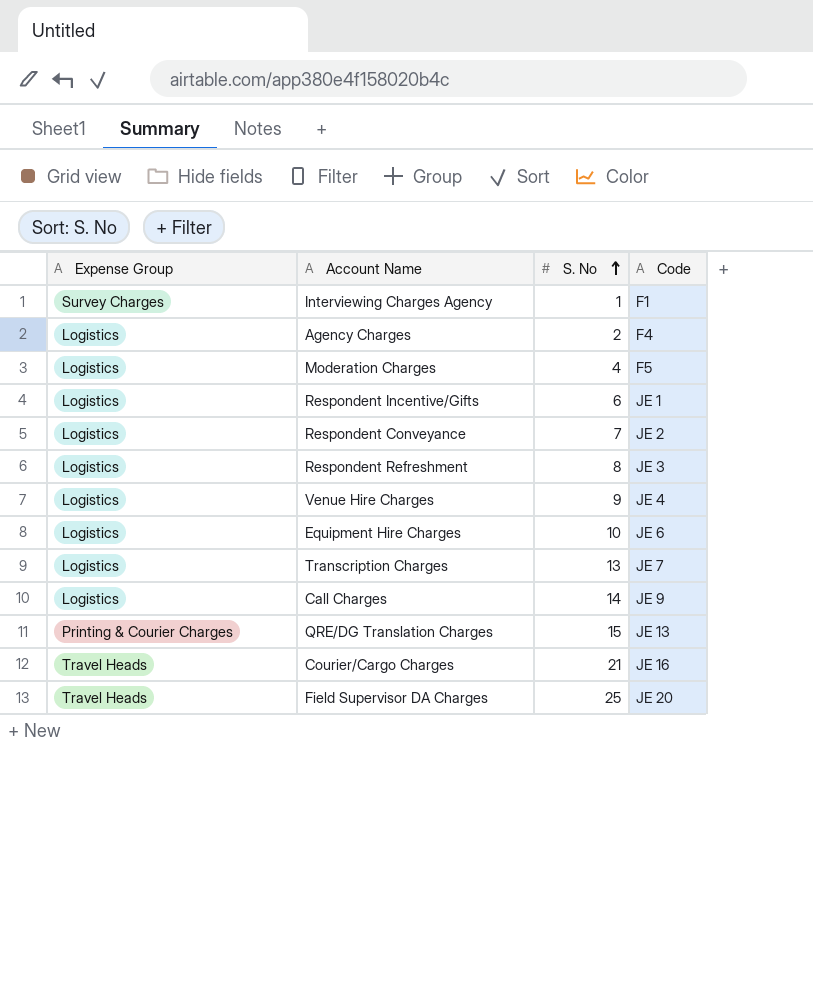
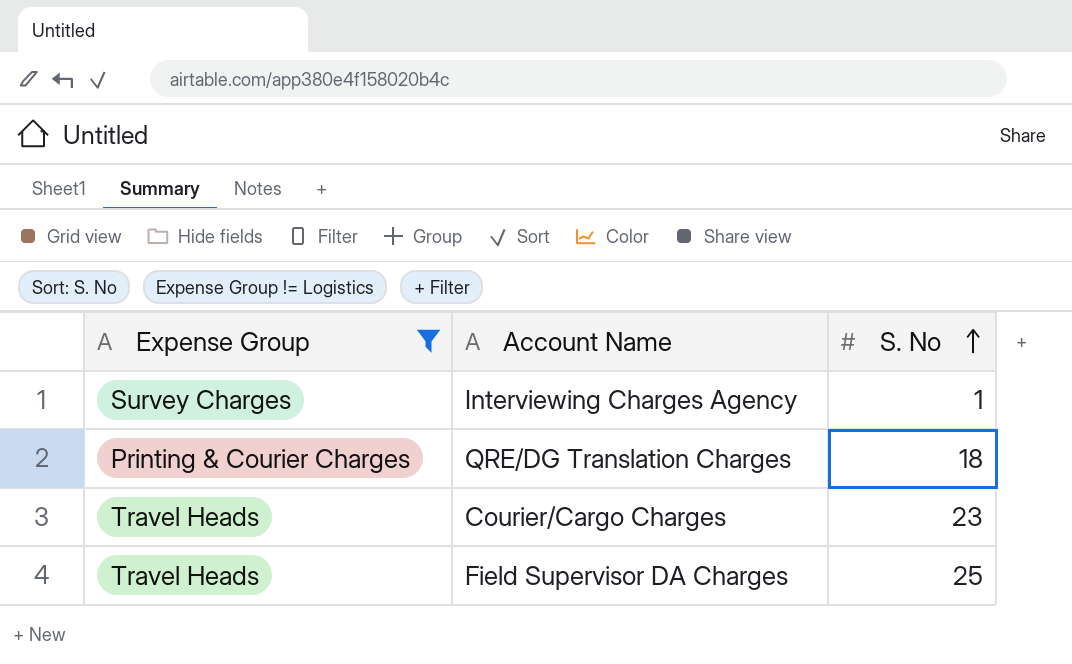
filter: none -> Expense Group != Logistics
column Code | position: 4 -> none
QRE/DG Translation Charges | S. No: 15 -> 18
Courier/Cargo Charges | S. No: 21 -> 23

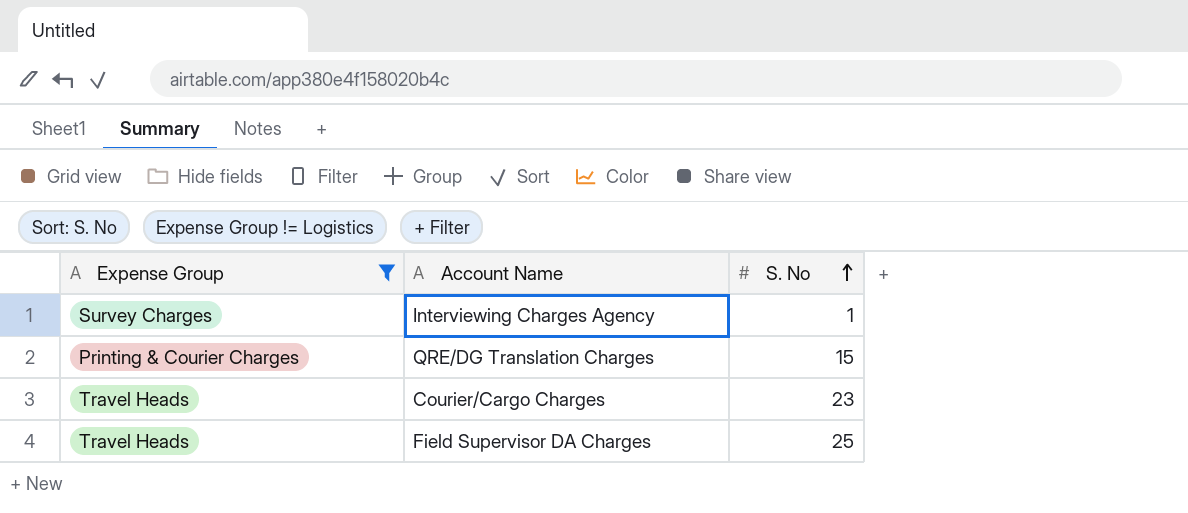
QRE/DG Translation Charges | S. No: 18 -> 15

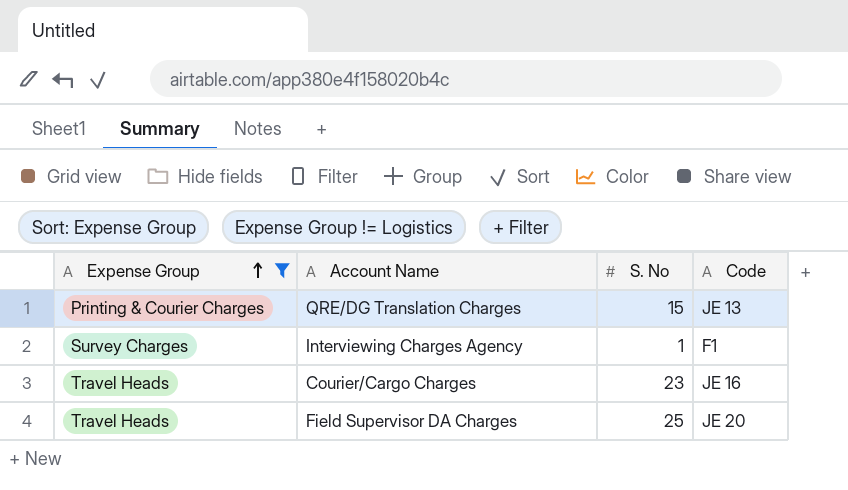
row order: S. No ascending -> Expense Group ascending
column Code | position: none -> 4

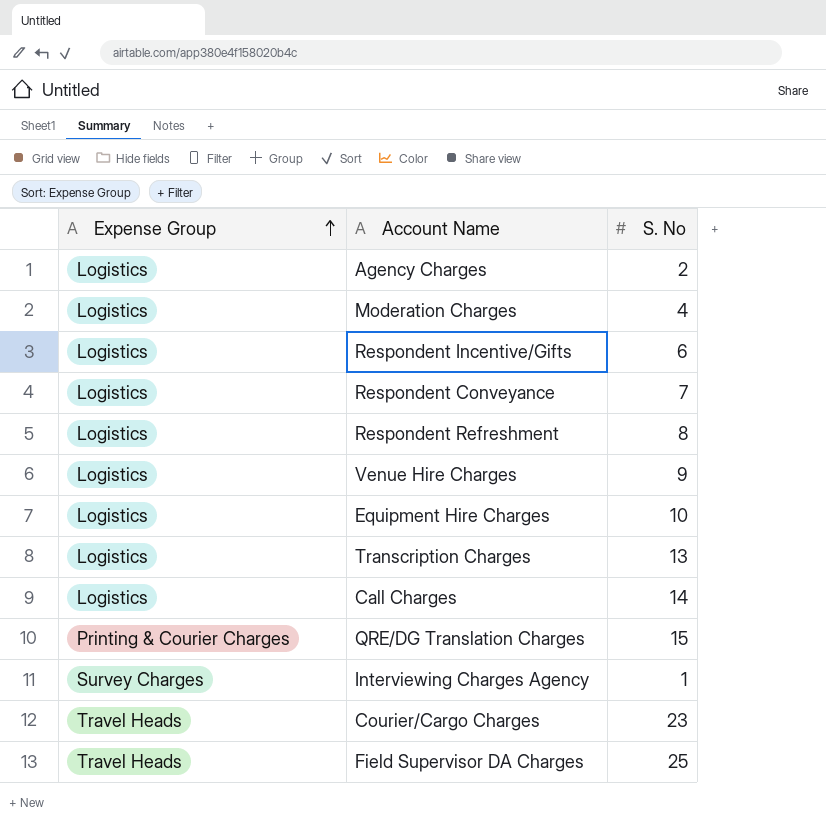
filter: Expense Group != Logistics -> none
column Code | position: 4 -> none

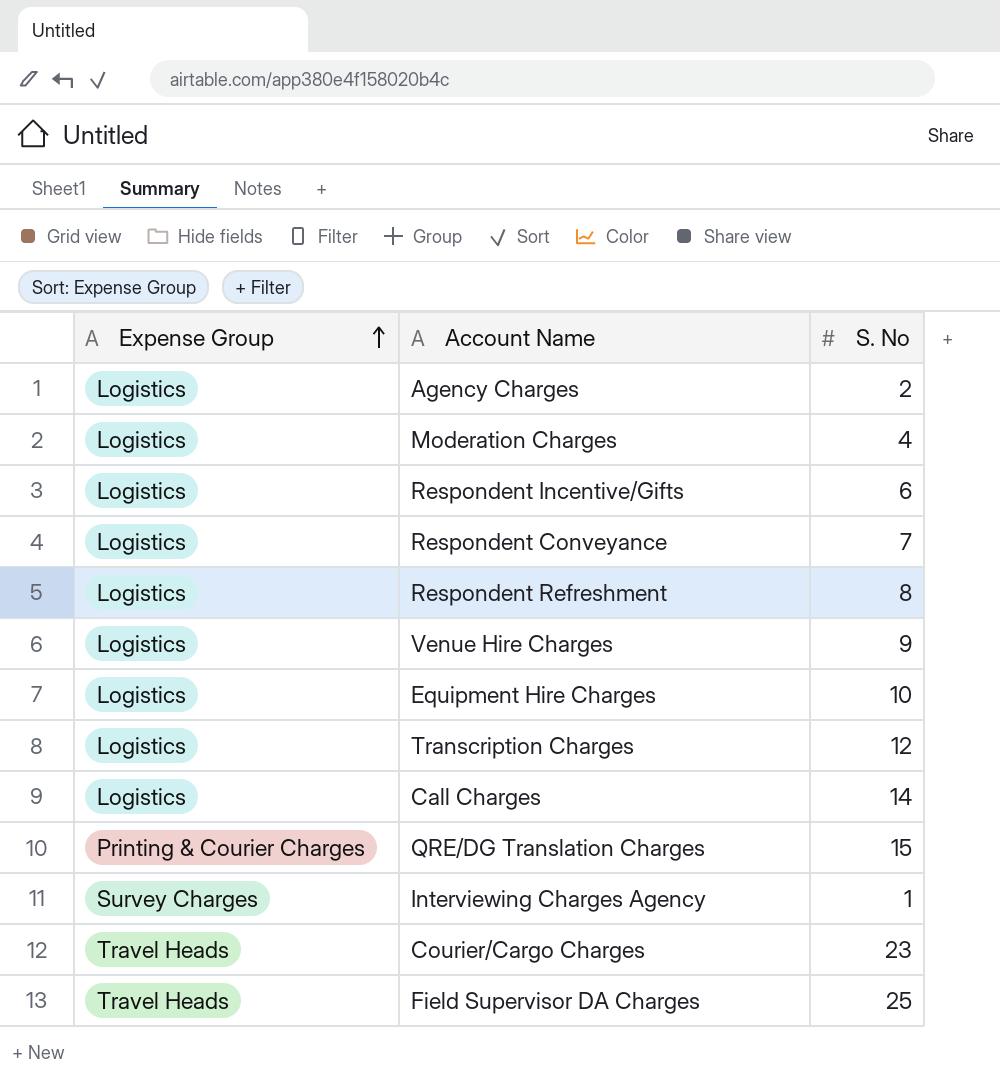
Transcription Charges | S. No: 13 -> 12

